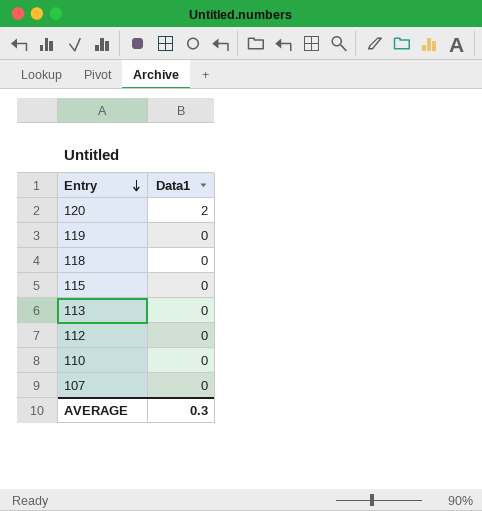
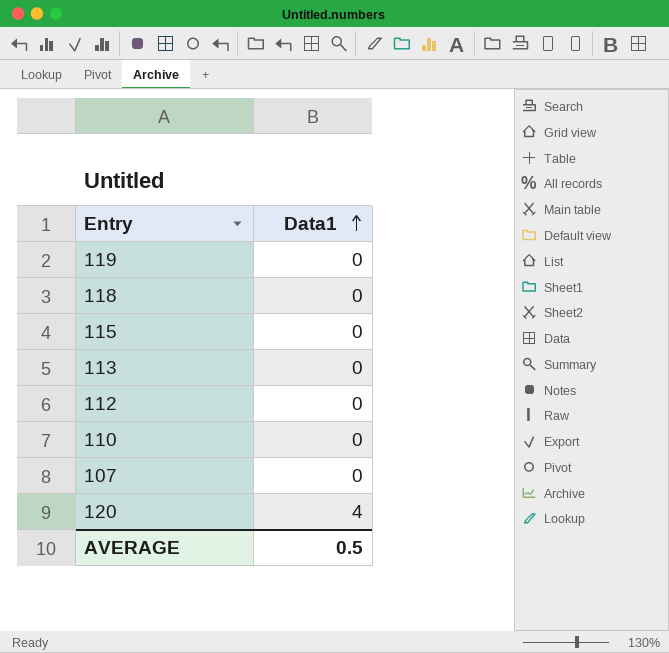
row order: Entry descending -> Data1 ascending
120 | Data1: 2 -> 4
AVERAGE | Data1: 0.3 -> 0.5

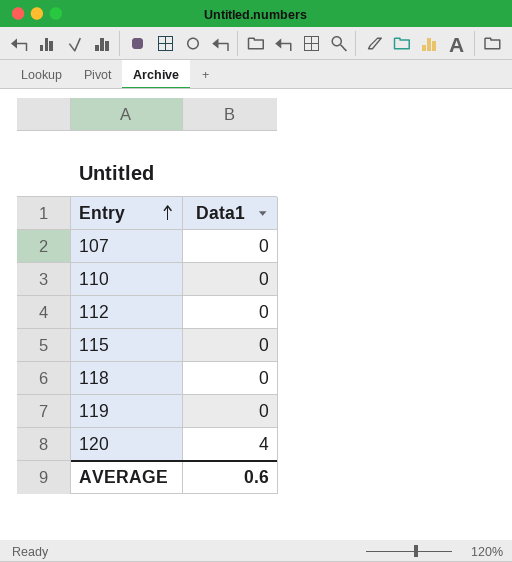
row order: Data1 ascending -> Entry ascending
row 113: 0 -> none
AVERAGE | Data1: 0.5 -> 0.6

